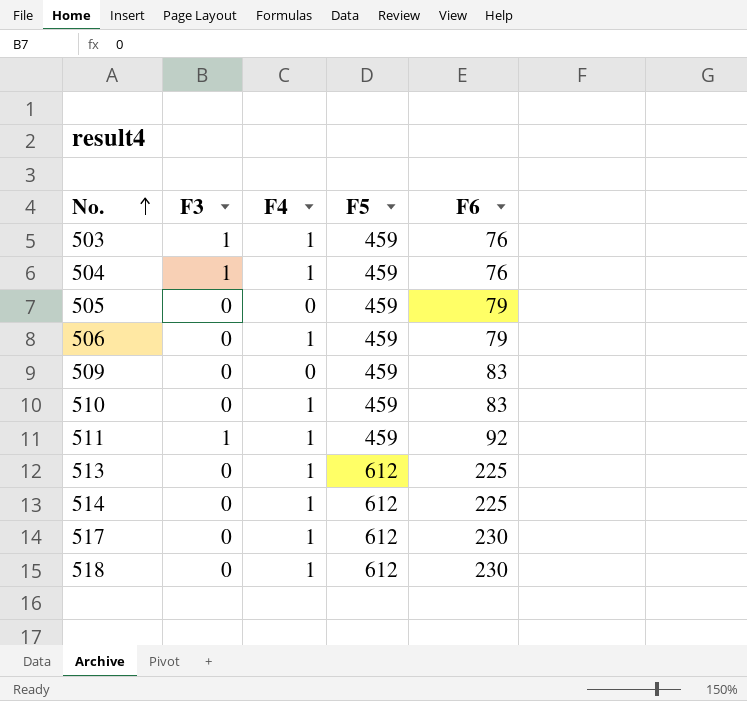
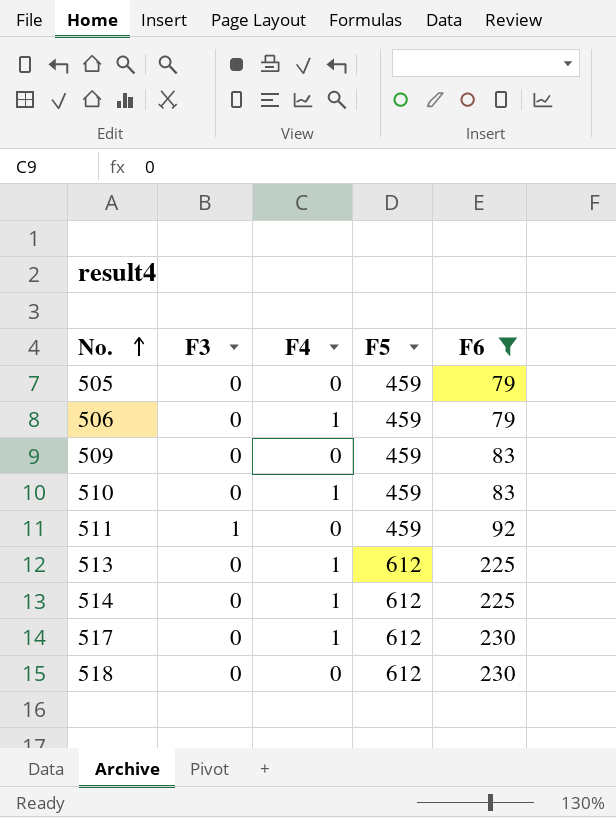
filter: none -> F6 != 76
511 | F4: 1 -> 0
518 | F4: 1 -> 0

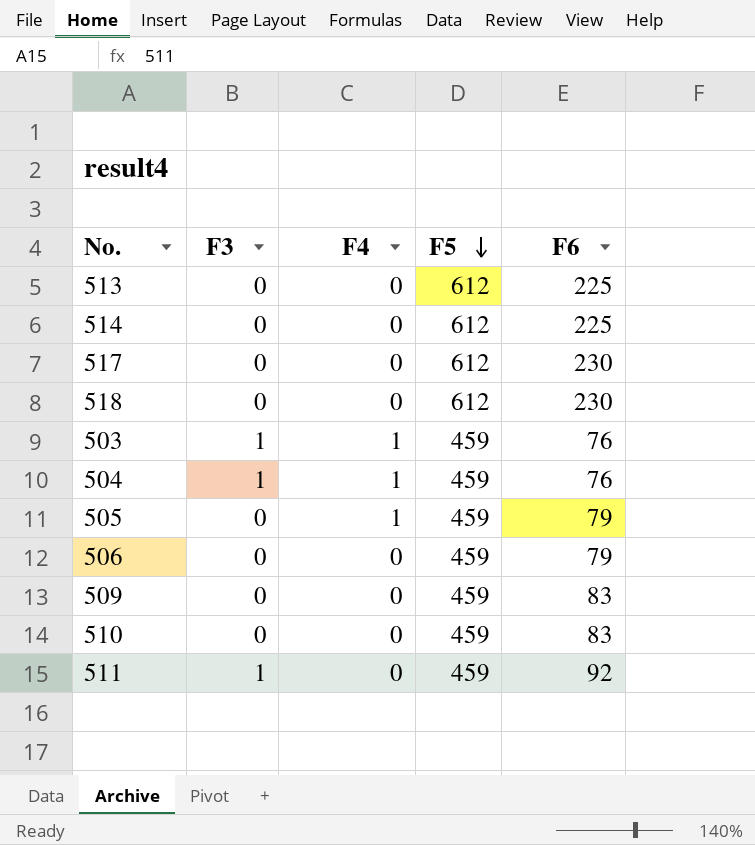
filter: F6 != 76 -> none
row order: No. ascending -> F5 descending
513 | F4: 1 -> 0
514 | F4: 1 -> 0
517 | F4: 1 -> 0
505 | F4: 0 -> 1
506 | F4: 1 -> 0
510 | F4: 1 -> 0

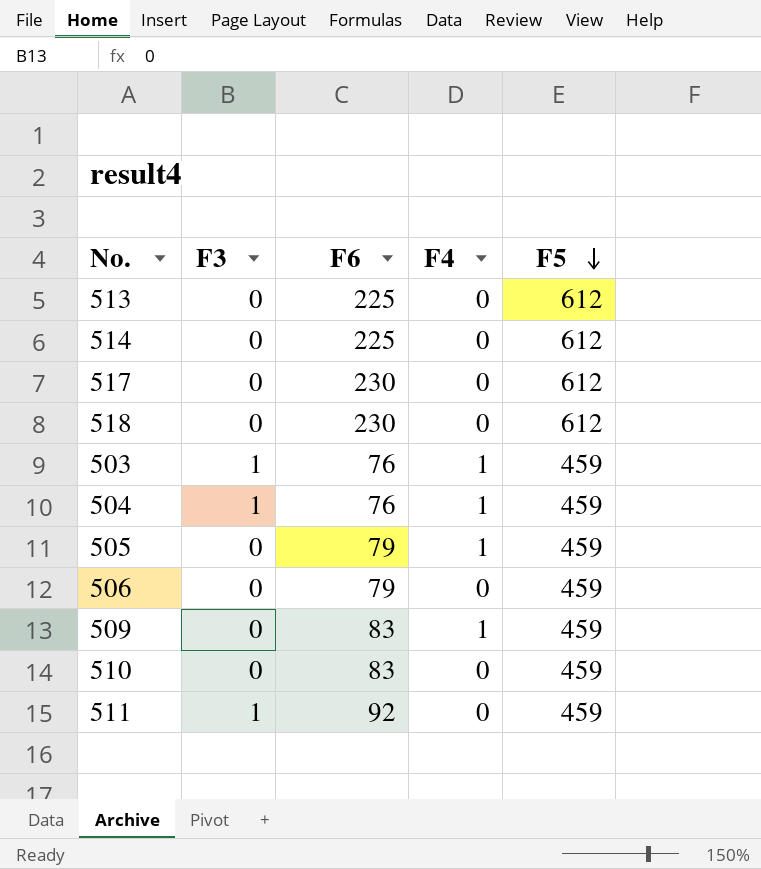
column F6 | position: 5 -> 3
509 | F4: 0 -> 1

